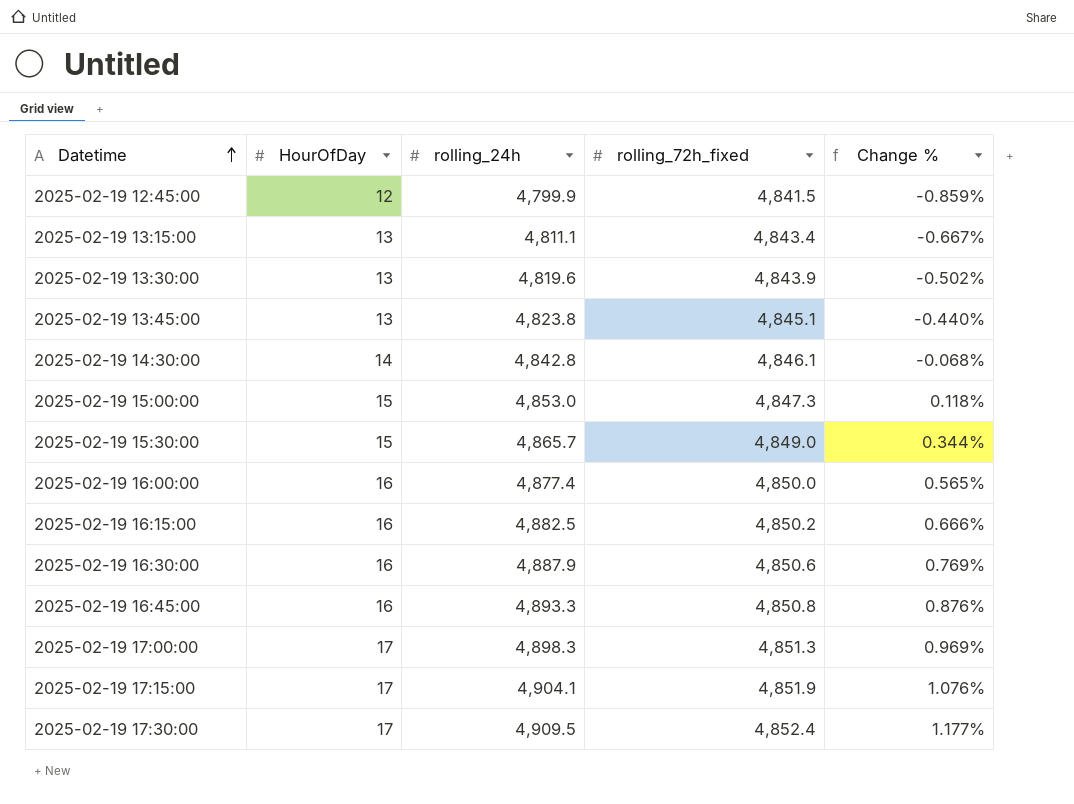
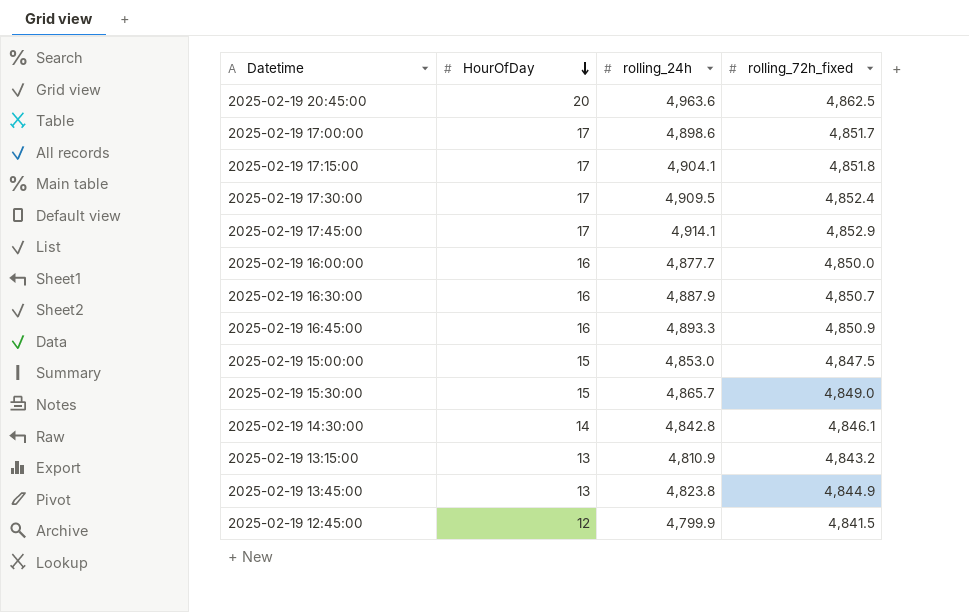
row order: Datetime ascending -> HourOfDay descending
column Change % | formula: ([rolling_24h] - [rolling_72h_fixed]) / [rolling_72h_fixed] -> none
row 2025-02-19 13:30:00: 13 | 4,819.6 | 4,843.9 | -0.502% -> none
row 2025-02-19 16:15:00: 16 | 4,882.5 | 4,850.2 | 0.666% -> none
row 2025-02-19 20:45:00: none -> 20 | 4,963.6 | 4,862.5
2025-02-19 17:00:00 | rolling_24h: 4,898.3 -> 4,898.6
2025-02-19 17:00:00 | rolling_72h_fixed: 4,851.3 -> 4,851.7
2025-02-19 17:15:00 | rolling_72h_fixed: 4,851.9 -> 4,851.8
row 2025-02-19 17:45:00: none -> 17 | 4,914.1 | 4,852.9
2025-02-19 16:00:00 | rolling_24h: 4,877.4 -> 4,877.7
2025-02-19 16:30:00 | rolling_72h_fixed: 4,850.6 -> 4,850.7
2025-02-19 16:45:00 | rolling_72h_fixed: 4,850.8 -> 4,850.9
2025-02-19 15:00:00 | rolling_72h_fixed: 4,847.3 -> 4,847.5
2025-02-19 13:15:00 | rolling_24h: 4,811.1 -> 4,810.9
2025-02-19 13:15:00 | rolling_72h_fixed: 4,843.4 -> 4,843.2
2025-02-19 13:45:00 | rolling_72h_fixed: 4,845.1 -> 4,844.9

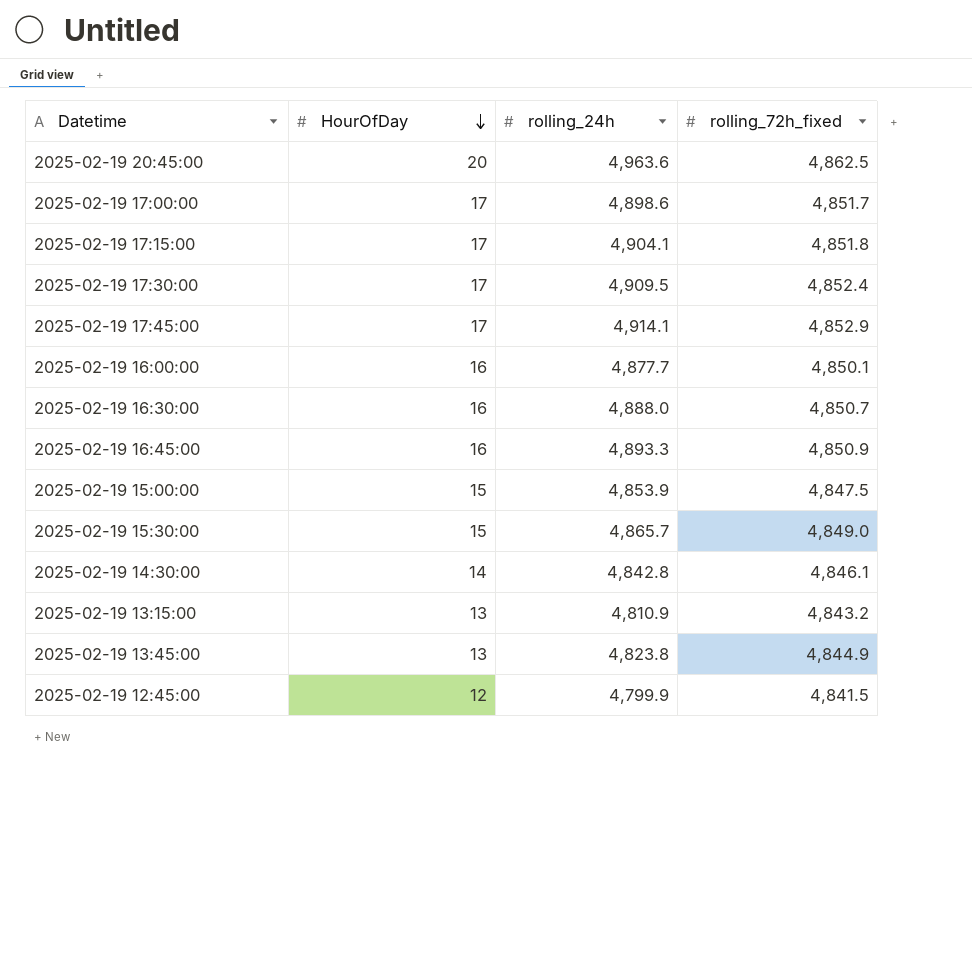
2025-02-19 16:00:00 | rolling_72h_fixed: 4,850.0 -> 4,850.1
2025-02-19 16:30:00 | rolling_24h: 4,887.9 -> 4,888.0
2025-02-19 15:00:00 | rolling_24h: 4,853.0 -> 4,853.9

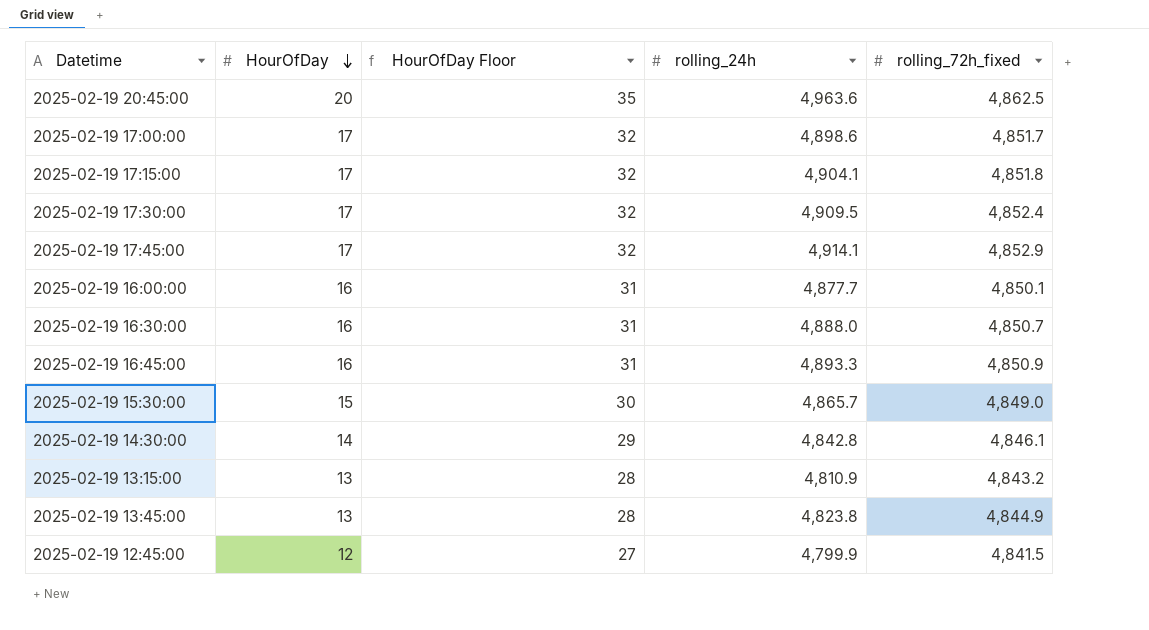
column HourOfDay Floor | formula: none -> [HourOfDay] + 15
row 2025-02-19 15:00:00: 15 | 4,853.9 | 4,847.5 -> none

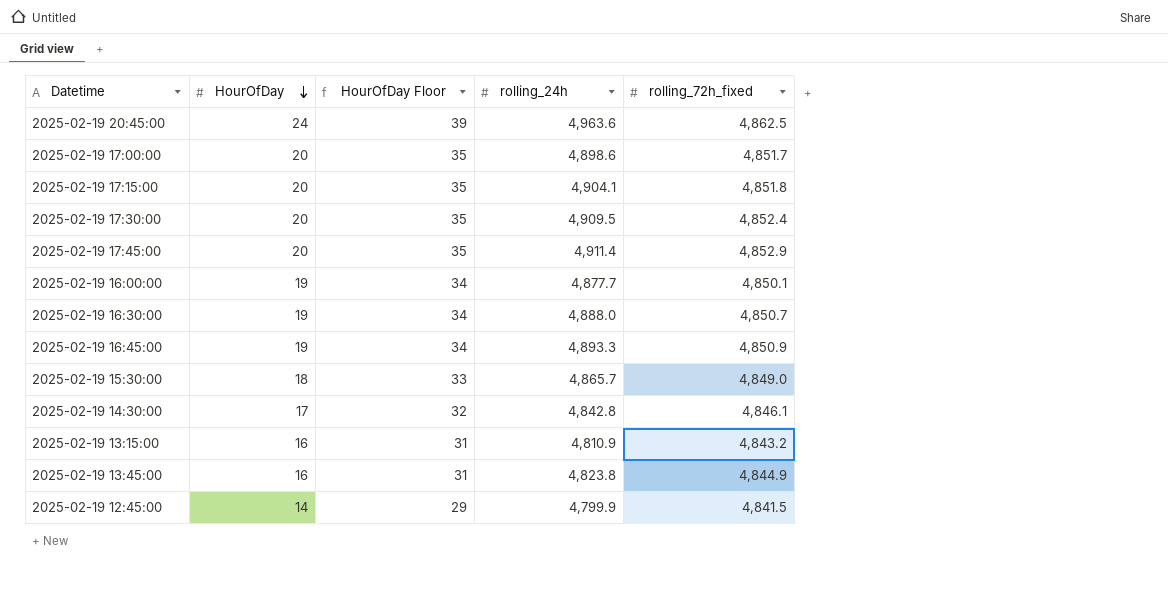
2025-02-19 20:45:00 | HourOfDay: 20 -> 24
2025-02-19 20:45:00 | HourOfDay Floor: 35 -> 39
2025-02-19 17:00:00 | HourOfDay: 17 -> 20
2025-02-19 17:00:00 | HourOfDay Floor: 32 -> 35
2025-02-19 17:15:00 | HourOfDay: 17 -> 20
2025-02-19 17:15:00 | HourOfDay Floor: 32 -> 35
2025-02-19 17:30:00 | HourOfDay: 17 -> 20
2025-02-19 17:30:00 | HourOfDay Floor: 32 -> 35
2025-02-19 17:45:00 | HourOfDay: 17 -> 20
2025-02-19 17:45:00 | HourOfDay Floor: 32 -> 35
2025-02-19 17:45:00 | rolling_24h: 4,914.1 -> 4,911.4
2025-02-19 16:00:00 | HourOfDay: 16 -> 19
2025-02-19 16:00:00 | HourOfDay Floor: 31 -> 34
2025-02-19 16:30:00 | HourOfDay: 16 -> 19
2025-02-19 16:30:00 | HourOfDay Floor: 31 -> 34
2025-02-19 16:45:00 | HourOfDay: 16 -> 19
2025-02-19 16:45:00 | HourOfDay Floor: 31 -> 34
2025-02-19 15:30:00 | HourOfDay: 15 -> 18
2025-02-19 15:30:00 | HourOfDay Floor: 30 -> 33
2025-02-19 14:30:00 | HourOfDay: 14 -> 17
2025-02-19 14:30:00 | HourOfDay Floor: 29 -> 32
2025-02-19 13:15:00 | HourOfDay: 13 -> 16
2025-02-19 13:15:00 | HourOfDay Floor: 28 -> 31
2025-02-19 13:45:00 | HourOfDay: 13 -> 16
2025-02-19 13:45:00 | HourOfDay Floor: 28 -> 31
2025-02-19 12:45:00 | HourOfDay: 12 -> 14
2025-02-19 12:45:00 | HourOfDay Floor: 27 -> 29

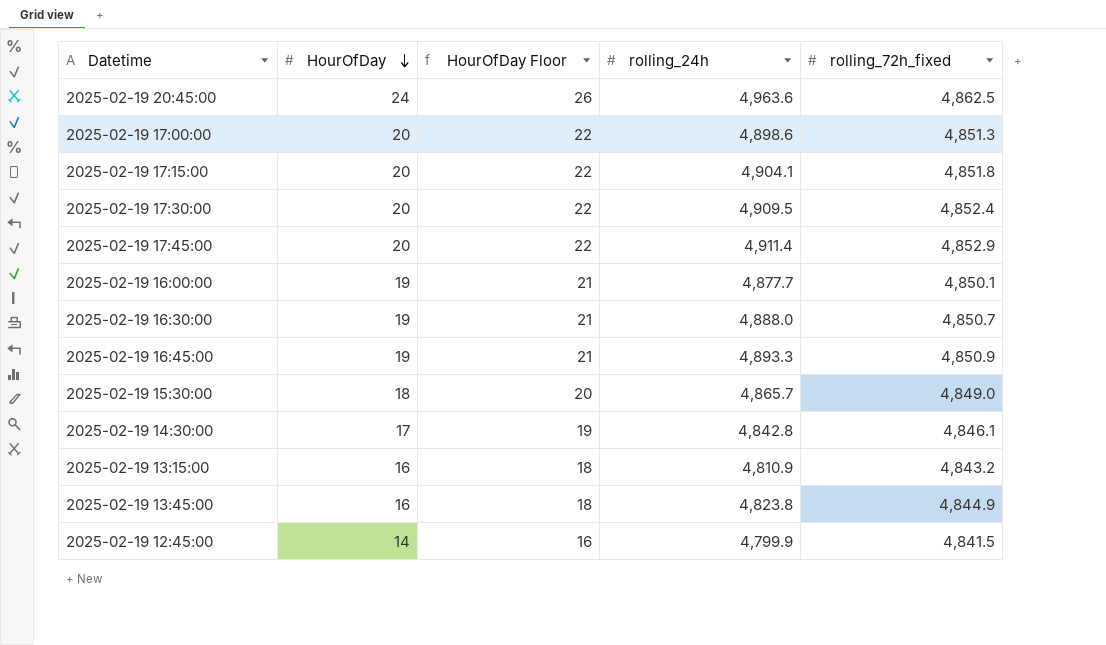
column HourOfDay Floor | formula: [HourOfDay] + 15 -> [HourOfDay] + 2
2025-02-19 17:00:00 | rolling_72h_fixed: 4,851.7 -> 4,851.3

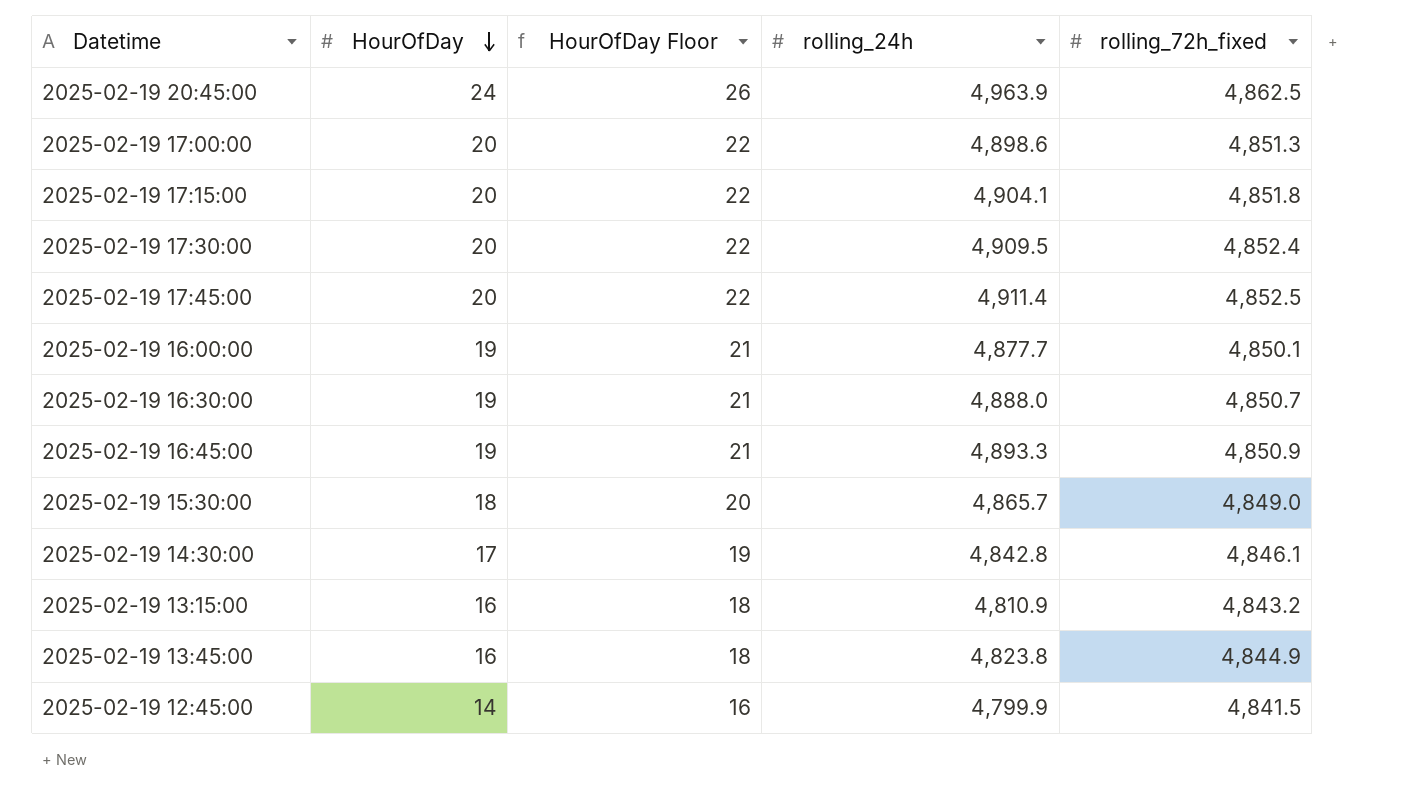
2025-02-19 20:45:00 | rolling_24h: 4,963.6 -> 4,963.9
2025-02-19 17:45:00 | rolling_72h_fixed: 4,852.9 -> 4,852.5

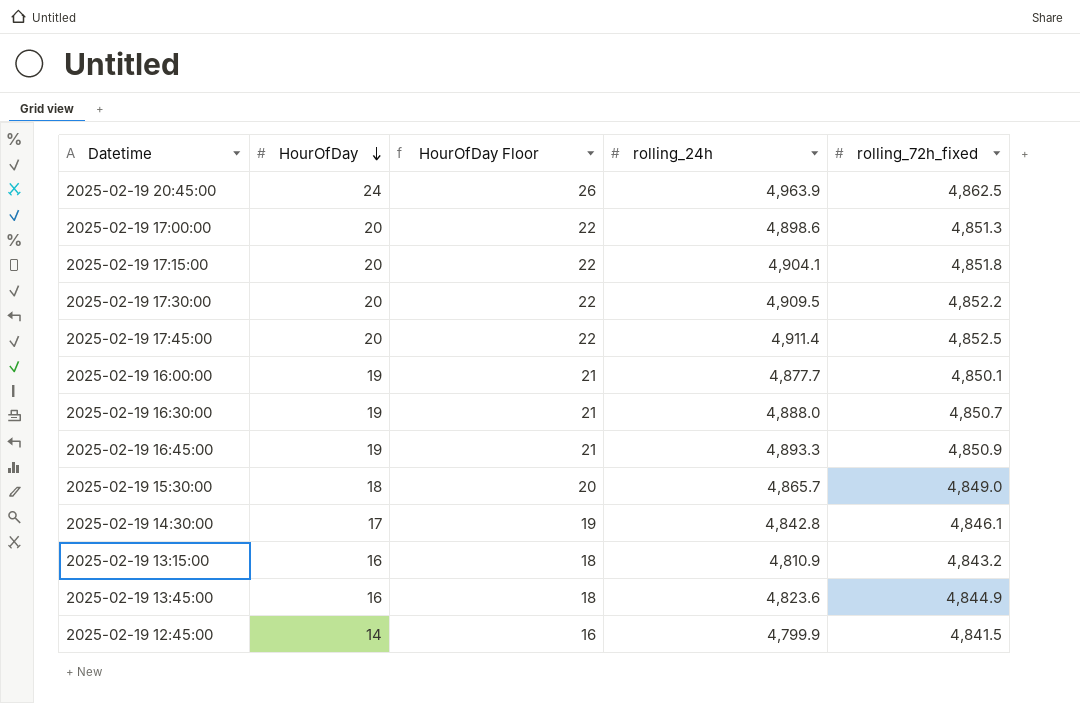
2025-02-19 17:30:00 | rolling_72h_fixed: 4,852.4 -> 4,852.2
2025-02-19 13:45:00 | rolling_24h: 4,823.8 -> 4,823.6

